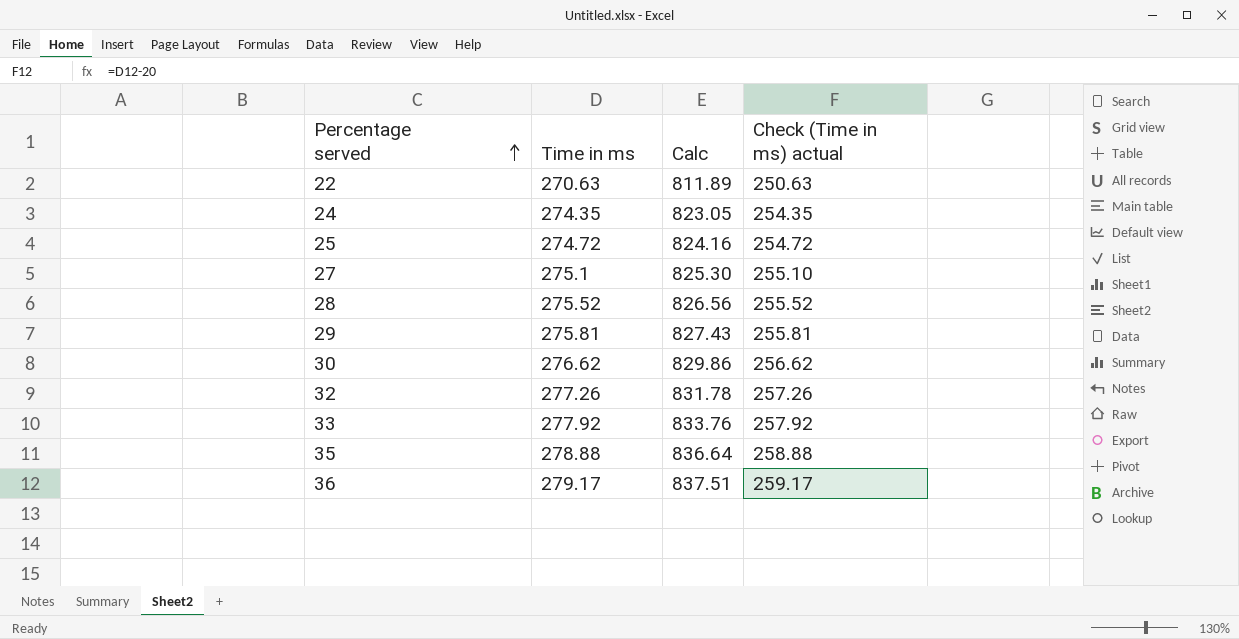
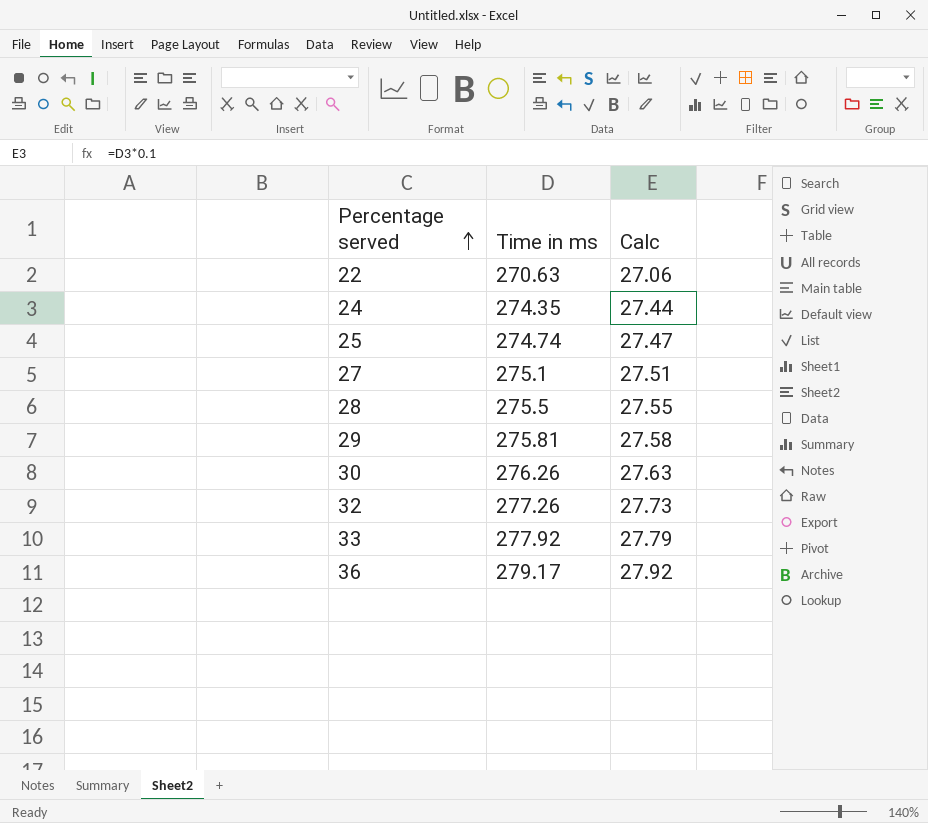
column Check (Time in ms) actual | formula: [Time in ms] - 20 -> none
column Calc | formula: [Time in ms] * 3 -> [Time in ms] * 0.1
row 35: 278.88 | 836.64 | 258.88 -> none
25 | Time in ms: 274.72 -> 274.74
28 | Time in ms: 275.52 -> 275.5
30 | Time in ms: 276.62 -> 276.26

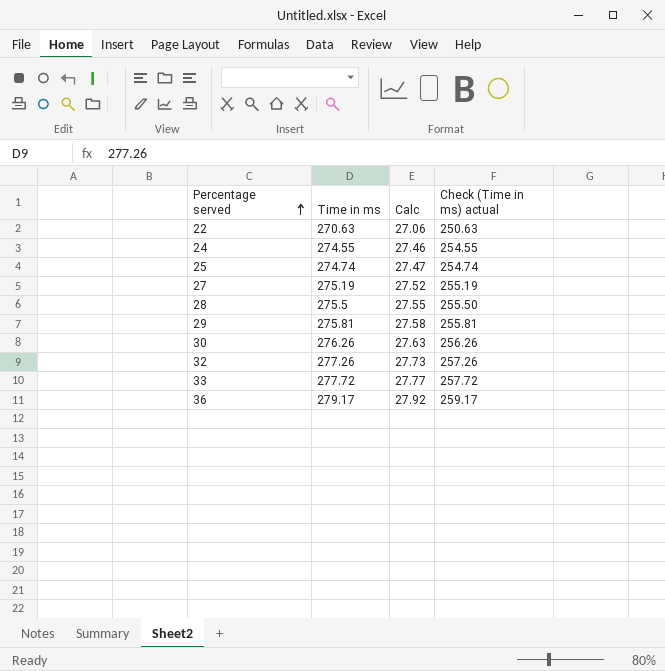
column Check (Time in ms) actual | formula: none -> [Time in ms] - 20
24 | Time in ms: 274.35 -> 274.55
24 | Calc: 27.44 -> 27.46
27 | Time in ms: 275.1 -> 275.19
27 | Calc: 27.51 -> 27.52
33 | Time in ms: 277.92 -> 277.72
33 | Calc: 27.79 -> 27.77

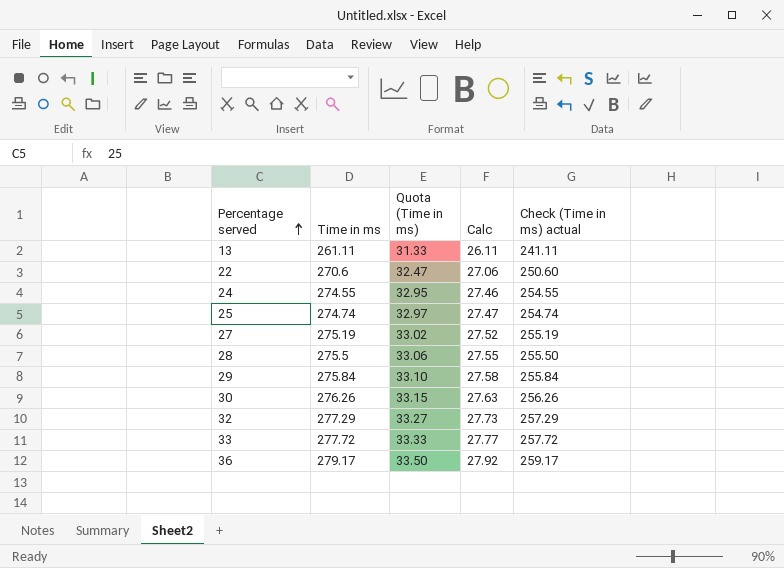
column Quota (Time in ms) | formula: none -> [Time in ms] * 0.12
row 13: none -> 261.11 | 31.33 | 26.11 | 241.11
22 | Time in ms: 270.63 -> 270.6
22 | Check (Time in ms) actual: 250.63 -> 250.60
29 | Time in ms: 275.81 -> 275.84
29 | Check (Time in ms) actual: 255.81 -> 255.84
32 | Time in ms: 277.26 -> 277.29
32 | Check (Time in ms) actual: 257.26 -> 257.29

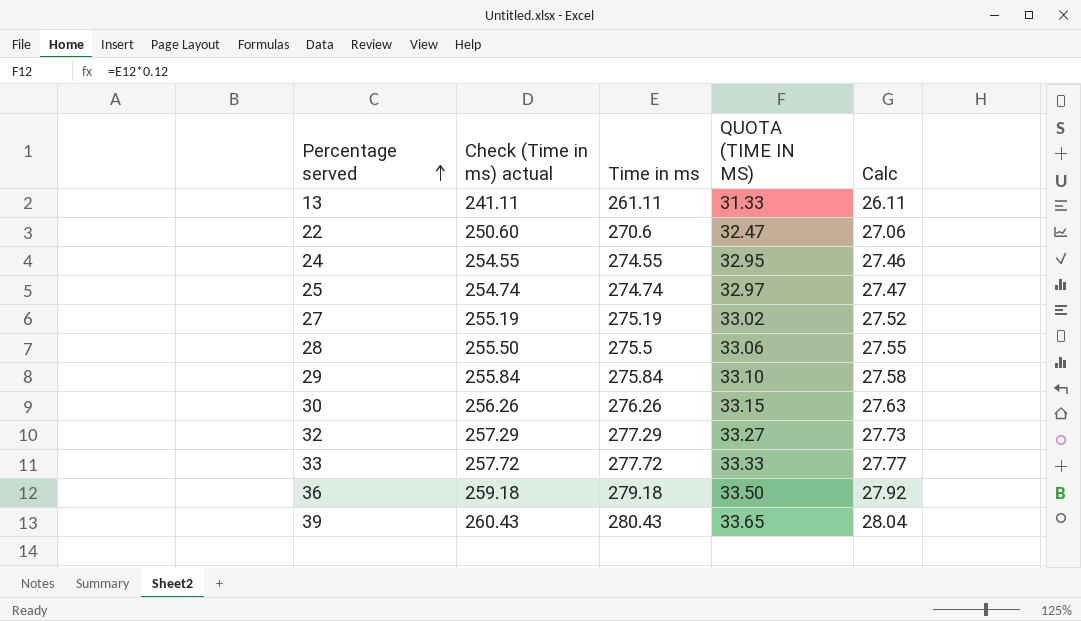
column Check (Time in ms) actual | position: 5 -> 2
column name: Quota (Time in ms) -> QUOTA (TIME IN MS)
36 | Check (Time in ms) actual: 259.17 -> 259.18
36 | Time in ms: 279.17 -> 279.18
row 39: none -> 260.43 | 280.43 | 33.65 | 28.04

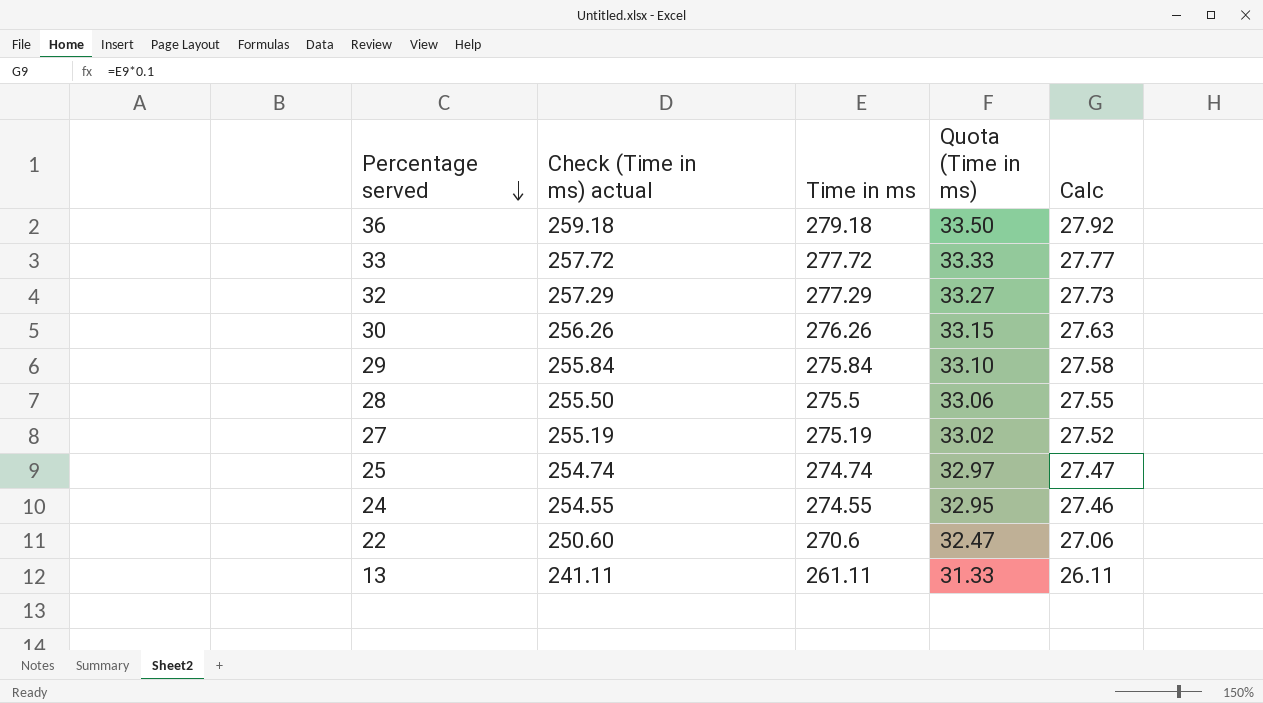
row order: Percentage served ascending -> Percentage served descending
column name: QUOTA (TIME IN MS) -> Quota (Time in ms)
row 39: 260.43 | 280.43 | 33.65 | 28.04 -> none

